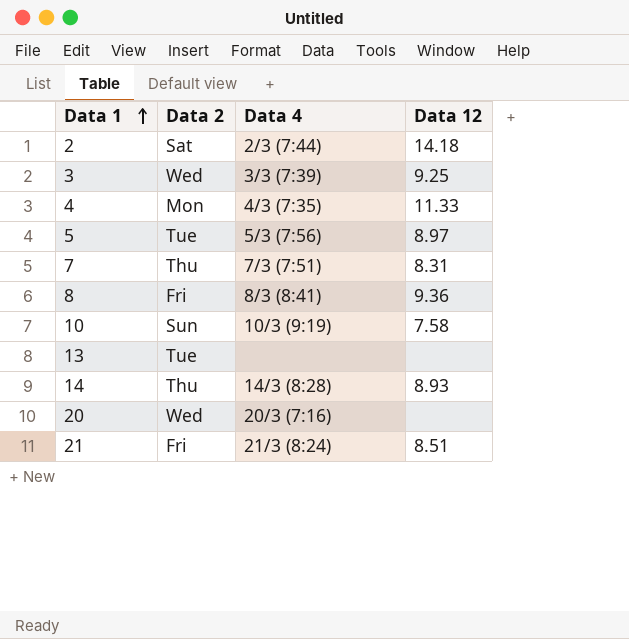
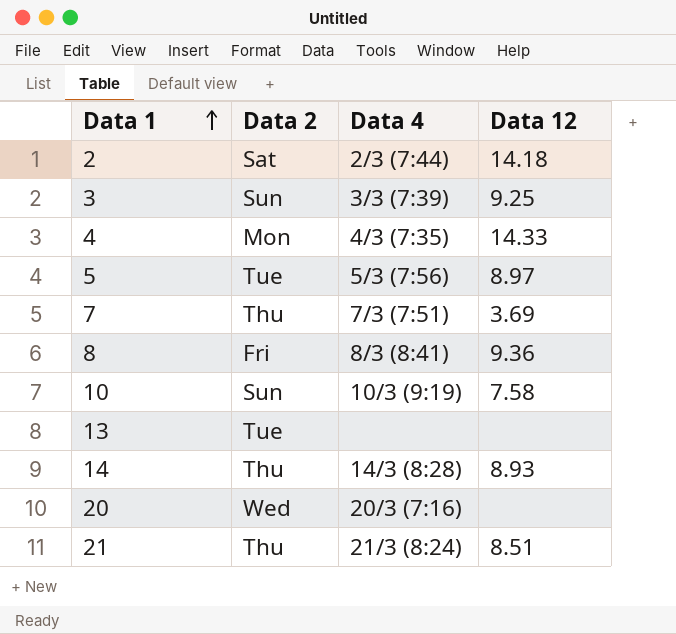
3 | Data 2: Wed -> Sun
4 | Data 12: 11.33 -> 14.33
7 | Data 12: 8.31 -> 3.69
21 | Data 2: Fri -> Thu

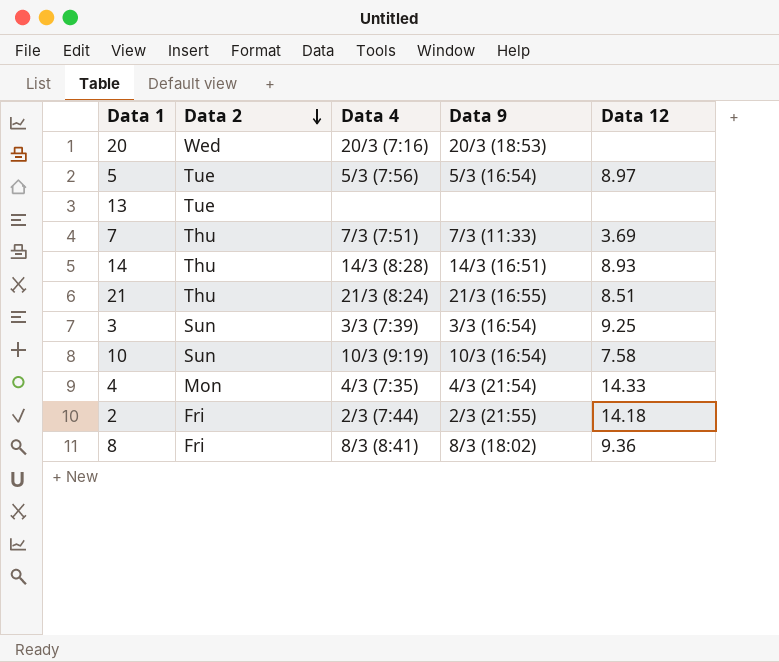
row order: Data 1 ascending -> Data 2 descending
column Data 9 | position: none -> 4
2 | Data 2: Sat -> Fri

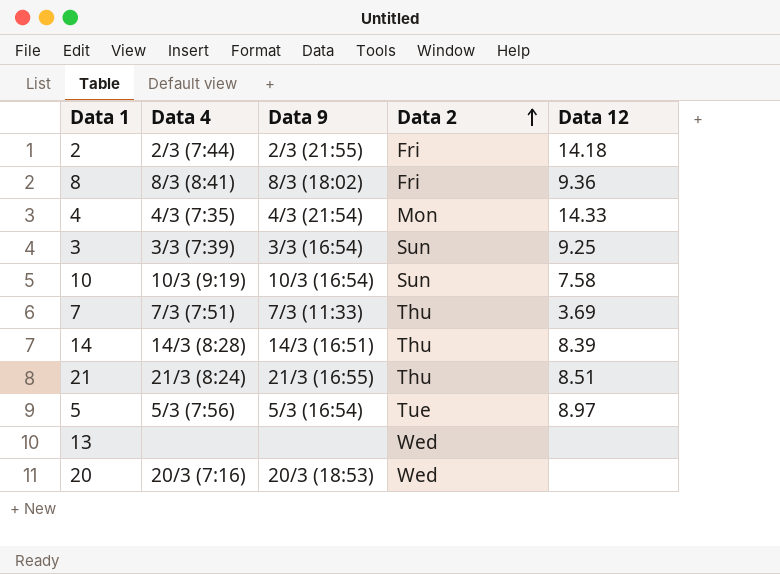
row order: Data 2 descending -> Data 2 ascending
column Data 2 | position: 2 -> 4
14 | Data 12: 8.93 -> 8.39
13 | Data 2: Tue -> Wed

